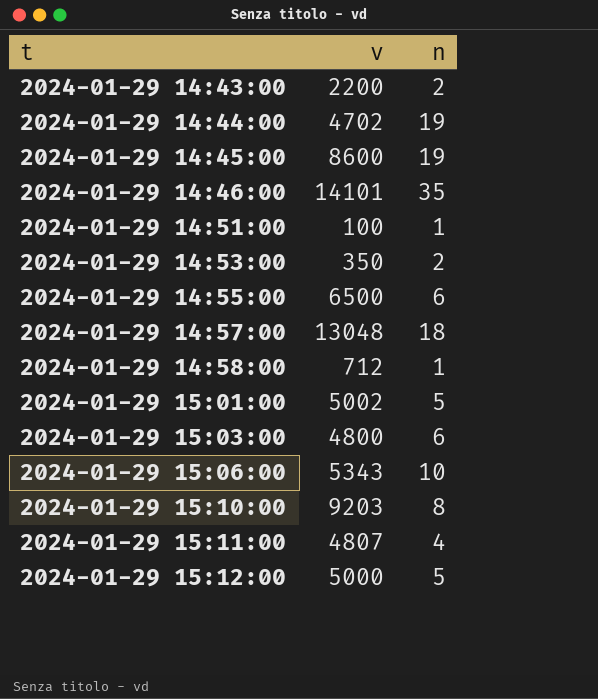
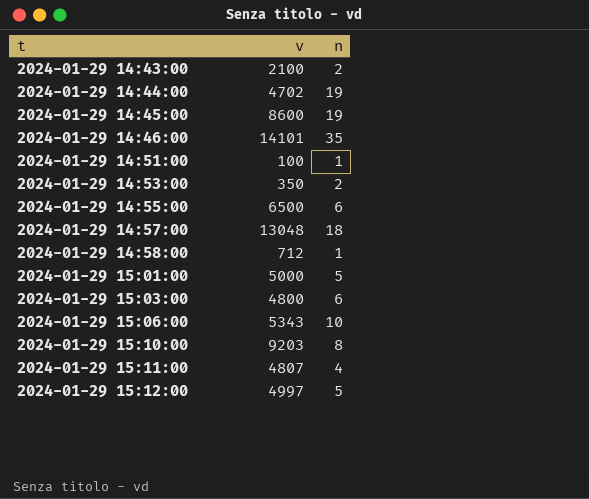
2024-01-29 14:43:00 | v: 2200 -> 2100
2024-01-29 15:01:00 | v: 5002 -> 5000
2024-01-29 15:12:00 | v: 5000 -> 4997

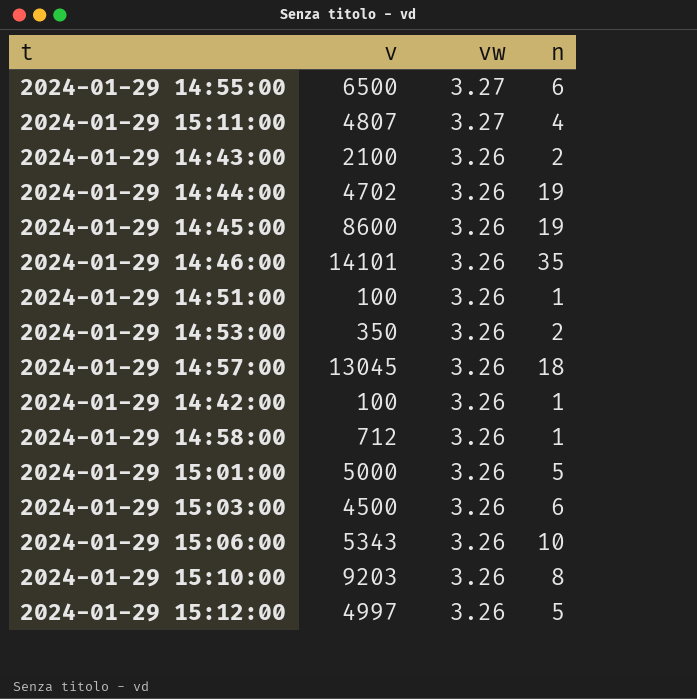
row order: t ascending -> vw descending
column vw | position: none -> 3
2024-01-29 14:57:00 | v: 13048 -> 13045
row 2024-01-29 14:42:00: none -> 100 | 3.26 | 1
2024-01-29 15:03:00 | v: 4800 -> 4500

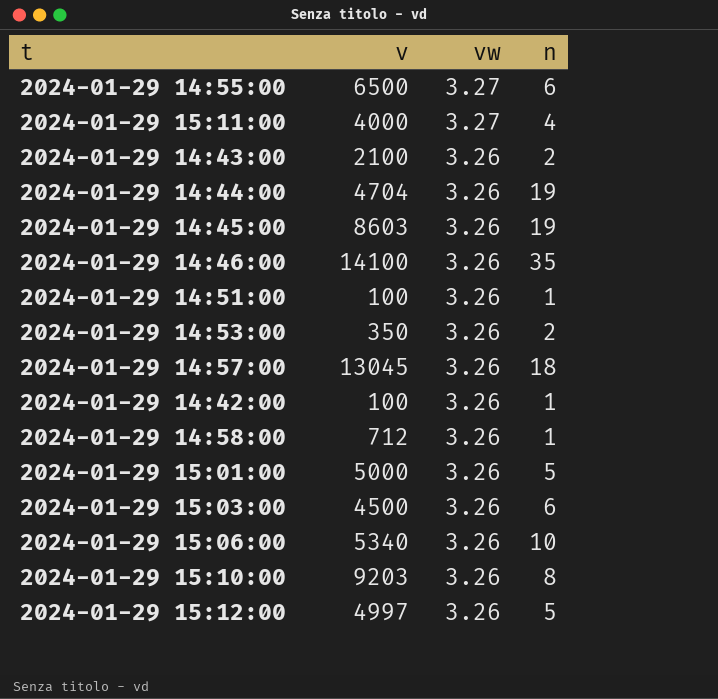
2024-01-29 15:11:00 | v: 4807 -> 4000
2024-01-29 14:44:00 | v: 4702 -> 4704
2024-01-29 14:45:00 | v: 8600 -> 8603
2024-01-29 14:46:00 | v: 14101 -> 14100
2024-01-29 15:06:00 | v: 5343 -> 5340

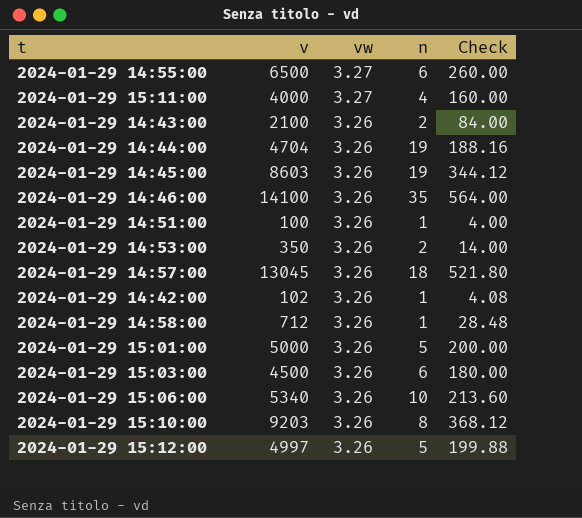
column Check | formula: none -> [v] * 0.04
2024-01-29 14:42:00 | v: 100 -> 102

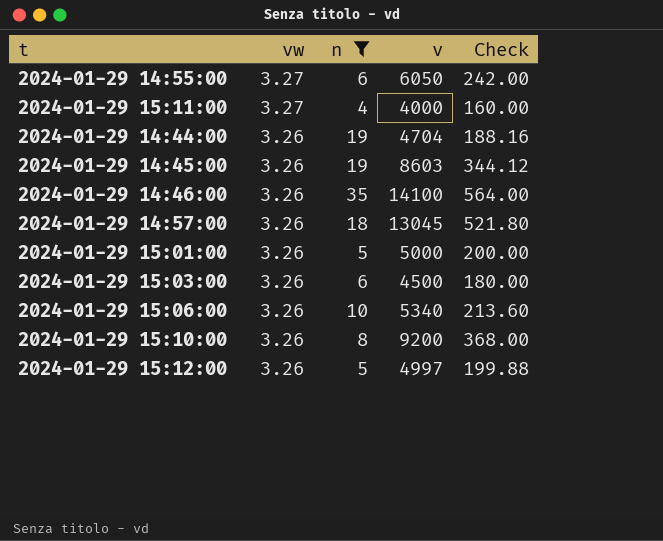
filter: none -> n >= 4
column v | position: 2 -> 4
2024-01-29 14:55:00 | v: 6500 -> 6050
2024-01-29 14:55:00 | Check: 260.00 -> 242.00
2024-01-29 15:10:00 | v: 9203 -> 9200
2024-01-29 15:10:00 | Check: 368.12 -> 368.00

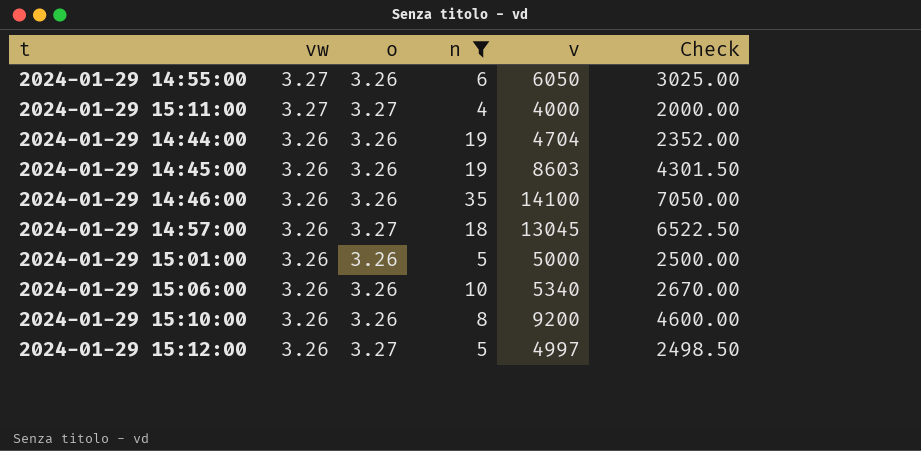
column o | position: none -> 3
column Check | formula: [v] * 0.04 -> [v] * 0.5
row 2024-01-29 15:03:00: 3.26 | 6 | 4500 | 180.00 -> none

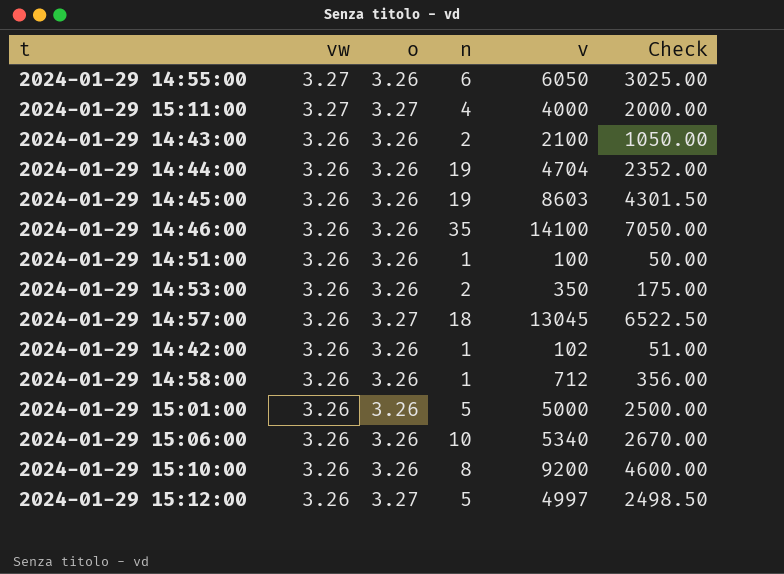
filter: n >= 4 -> none

